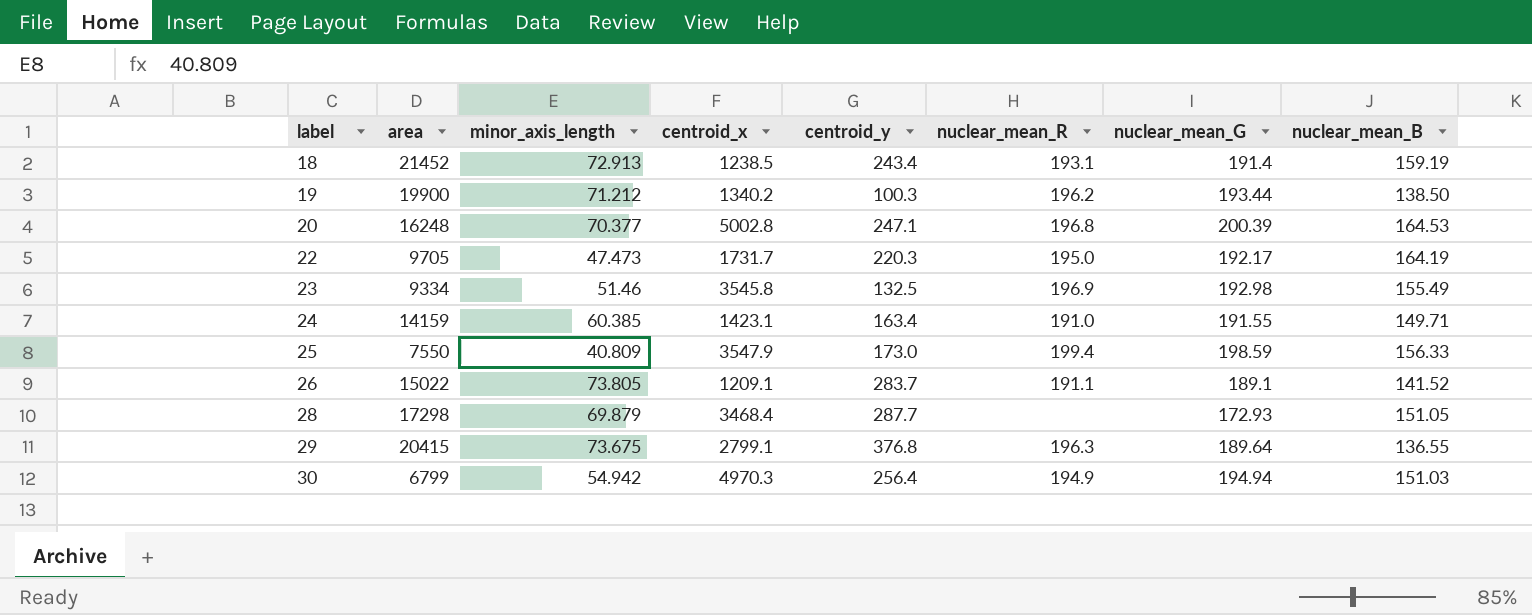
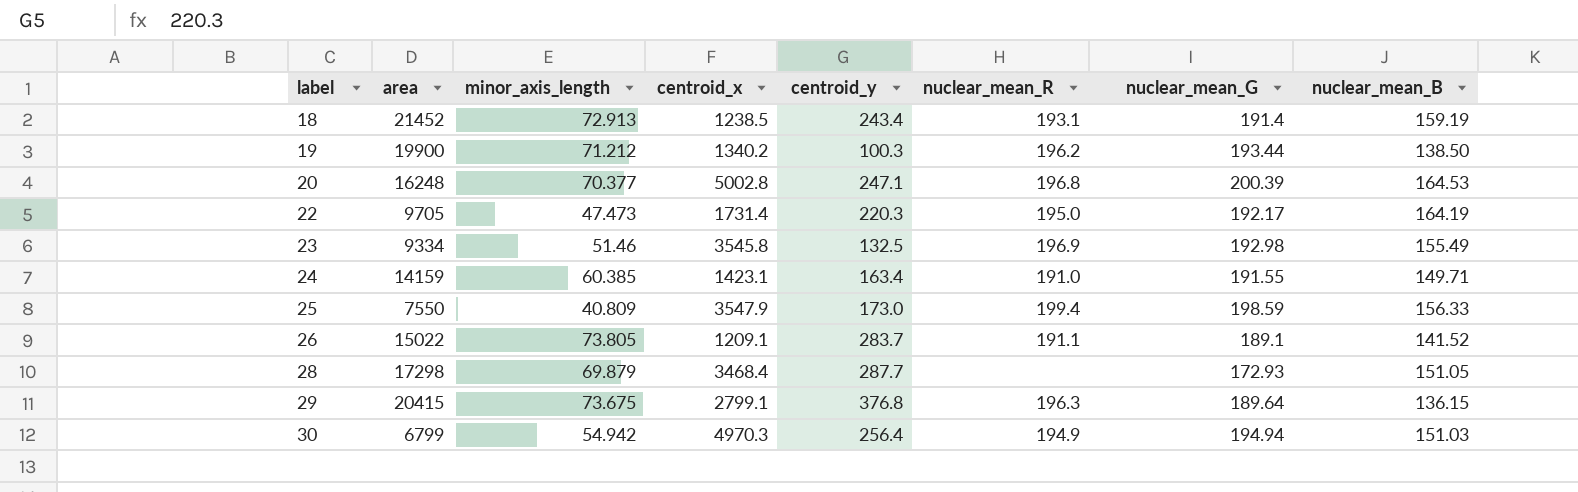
22 | centroid_x: 1731.7 -> 1731.4
29 | nuclear_mean_B: 136.55 -> 136.15

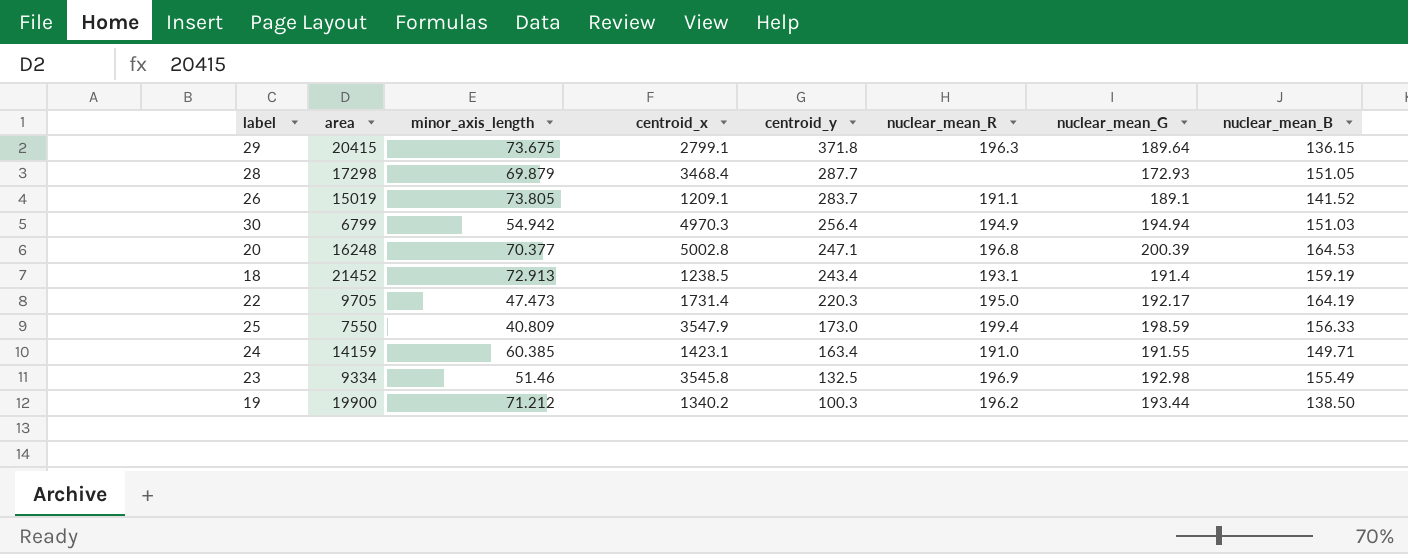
row order: label ascending -> centroid_y descending
29 | centroid_y: 376.8 -> 371.8
26 | area: 15022 -> 15019

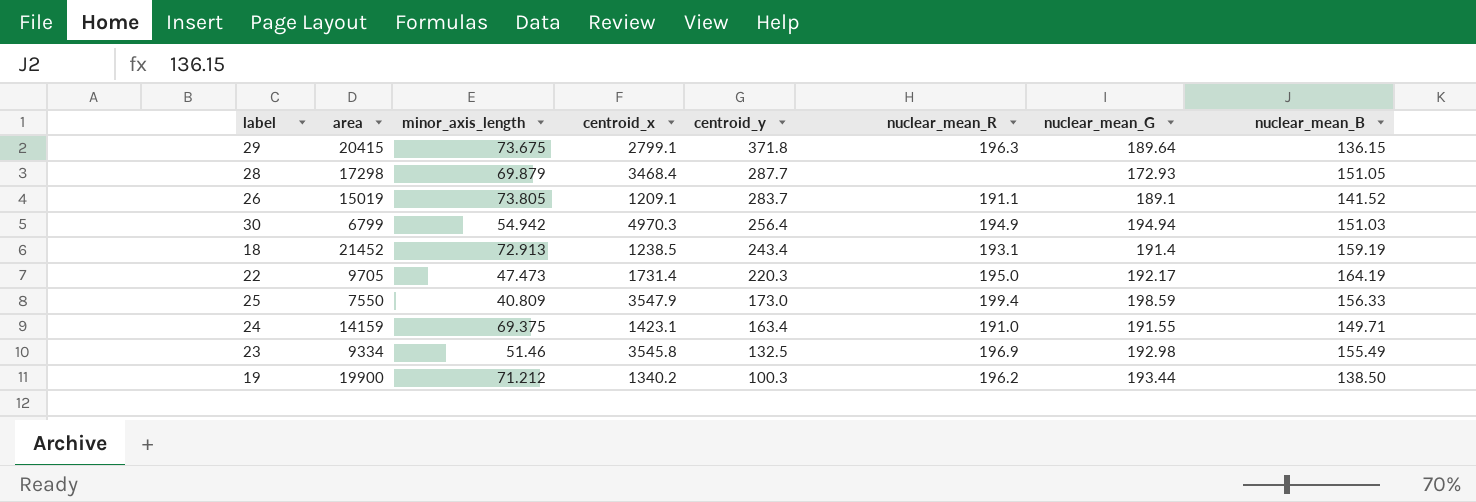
row 20: 16248 | 70.377 | 5002.8 | 247.1 | 196.8 | 200.39 | 164.53 -> none
24 | minor_axis_length: 60.385 -> 69.375

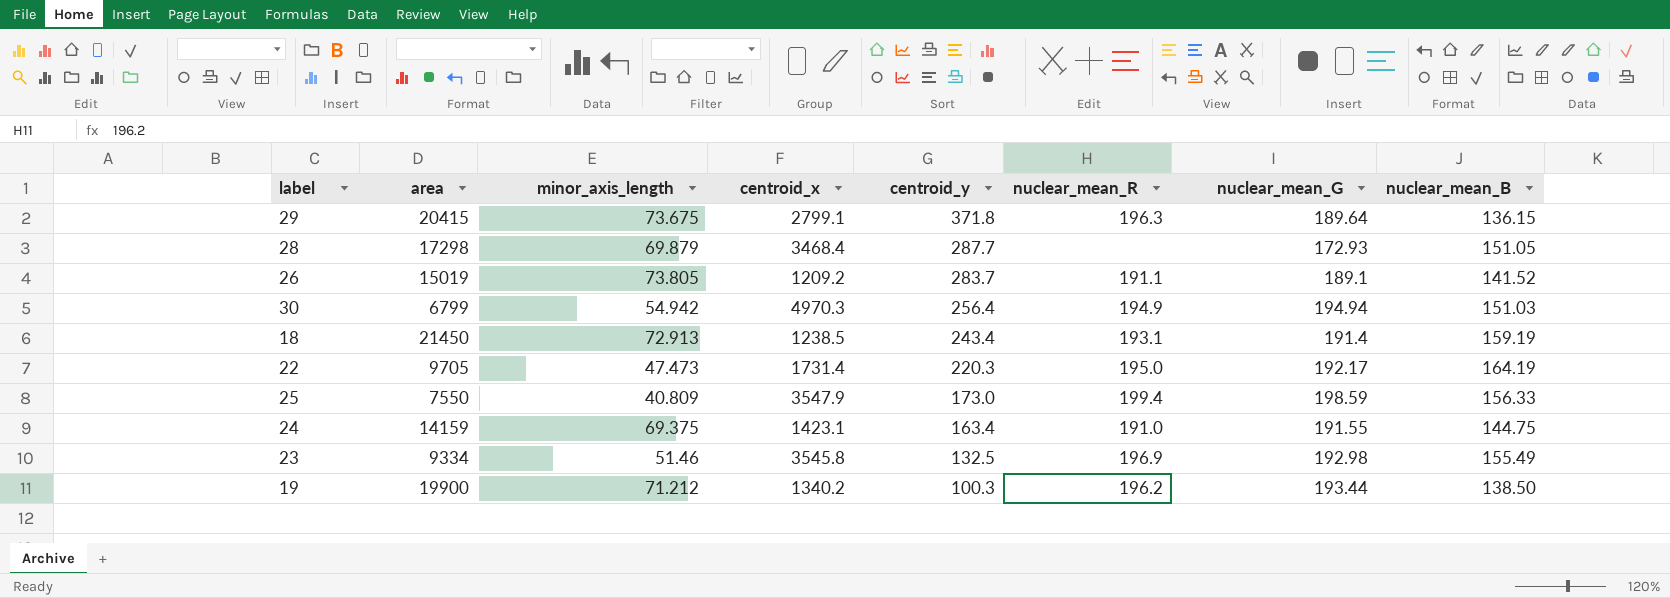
26 | centroid_x: 1209.1 -> 1209.2
18 | area: 21452 -> 21450
24 | nuclear_mean_B: 149.71 -> 144.75

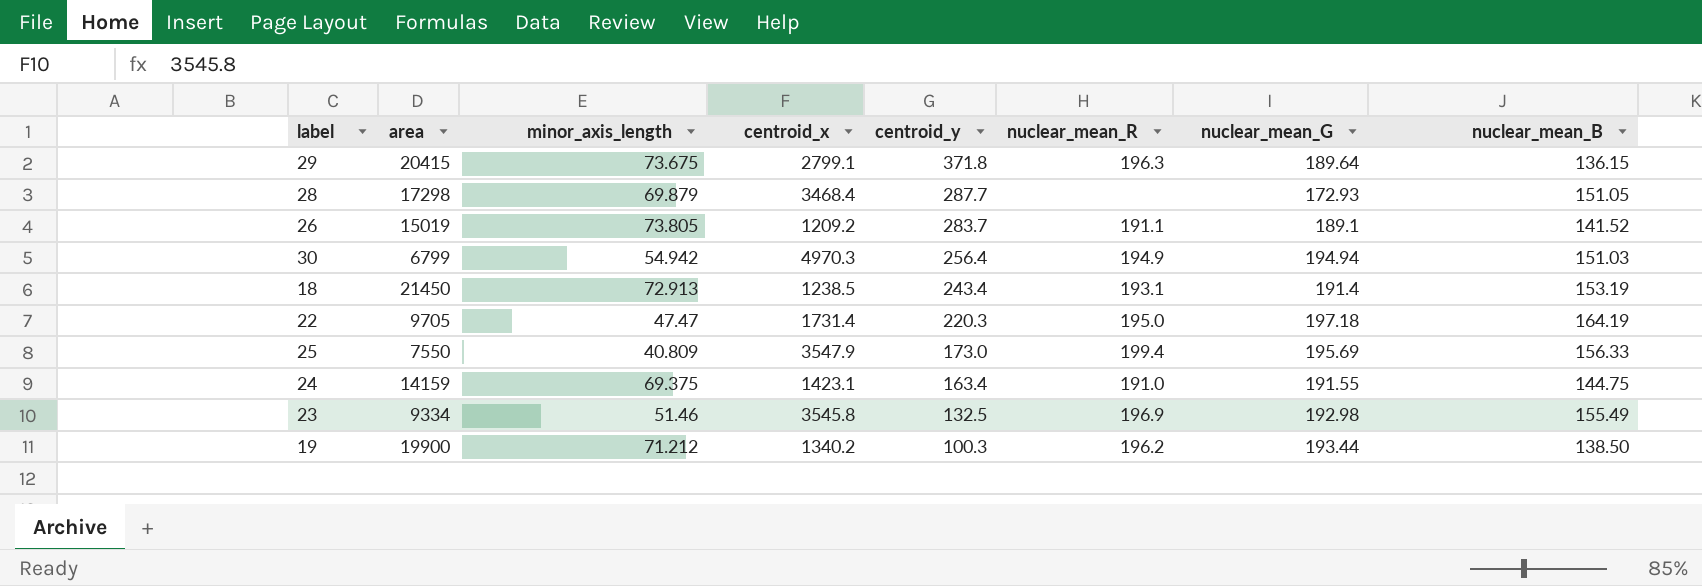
18 | nuclear_mean_B: 159.19 -> 153.19
22 | minor_axis_length: 47.473 -> 47.47
22 | nuclear_mean_G: 192.17 -> 197.18
25 | nuclear_mean_G: 198.59 -> 195.69

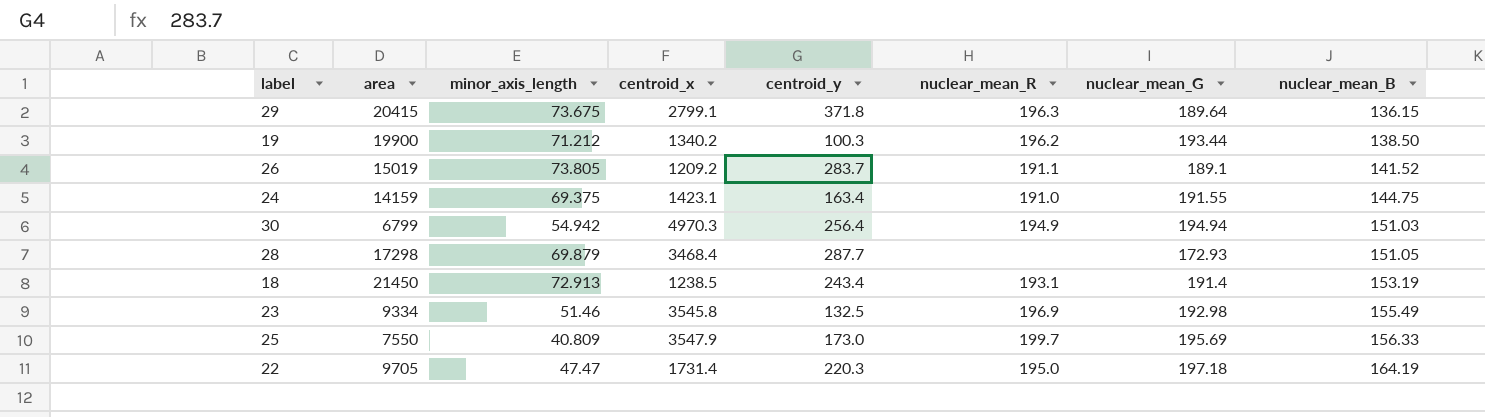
row order: centroid_y descending -> nuclear_mean_B ascending
25 | nuclear_mean_R: 199.4 -> 199.7

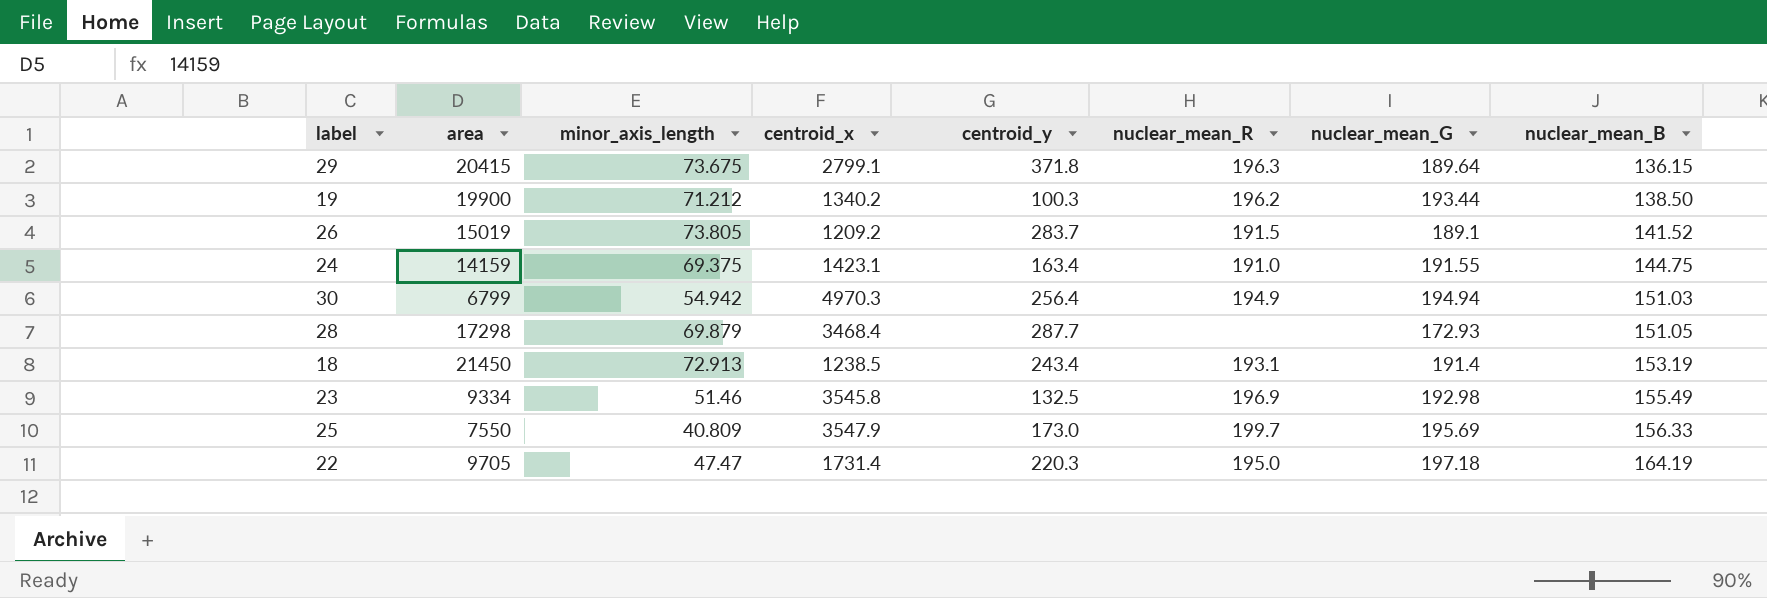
26 | nuclear_mean_R: 191.1 -> 191.5

